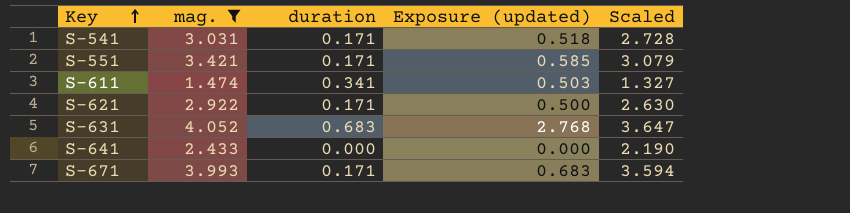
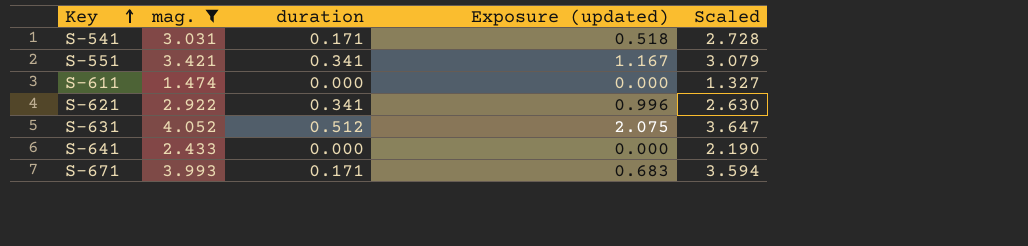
S-551 | duration: 0.171 -> 0.341
S-551 | Exposure (updated): 0.585 -> 1.167
S-611 | duration: 0.341 -> 0.000
S-611 | Exposure (updated): 0.503 -> 0.000
S-621 | duration: 0.171 -> 0.341
S-621 | Exposure (updated): 0.500 -> 0.996
S-631 | duration: 0.683 -> 0.512
S-631 | Exposure (updated): 2.768 -> 2.075

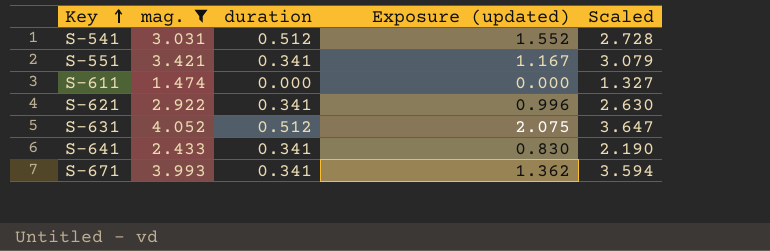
S-541 | duration: 0.171 -> 0.512
S-541 | Exposure (updated): 0.518 -> 1.552
S-641 | duration: 0.000 -> 0.341
S-641 | Exposure (updated): 0.000 -> 0.830
S-671 | duration: 0.171 -> 0.341
S-671 | Exposure (updated): 0.683 -> 1.362

